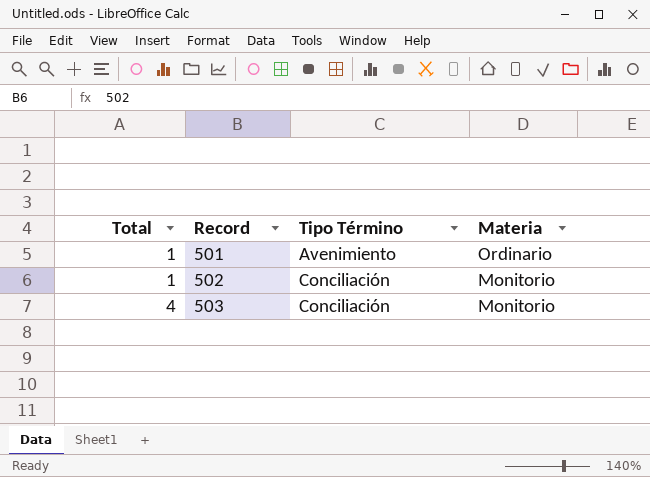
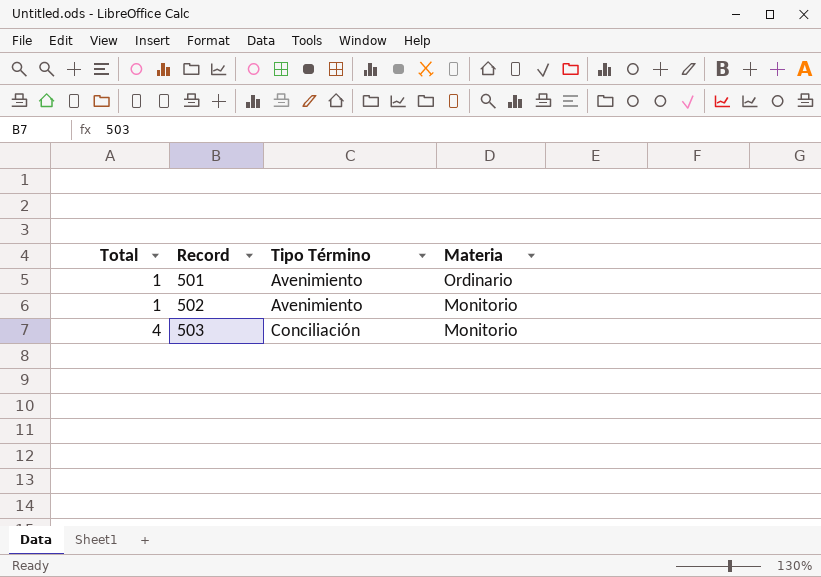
502 | Tipo Término: Conciliación -> Avenimiento

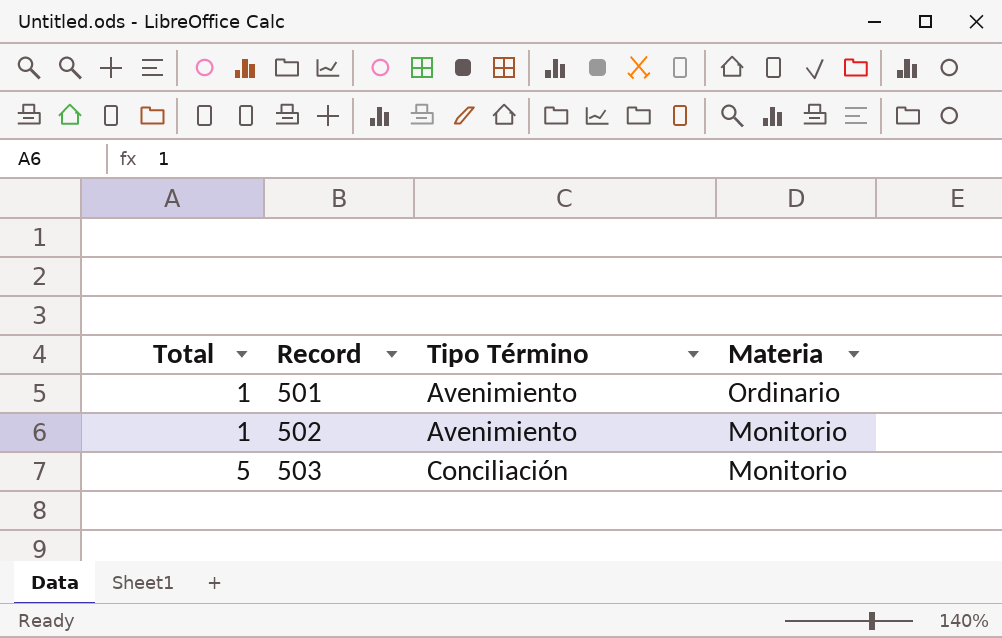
503 | Total: 4 -> 5

